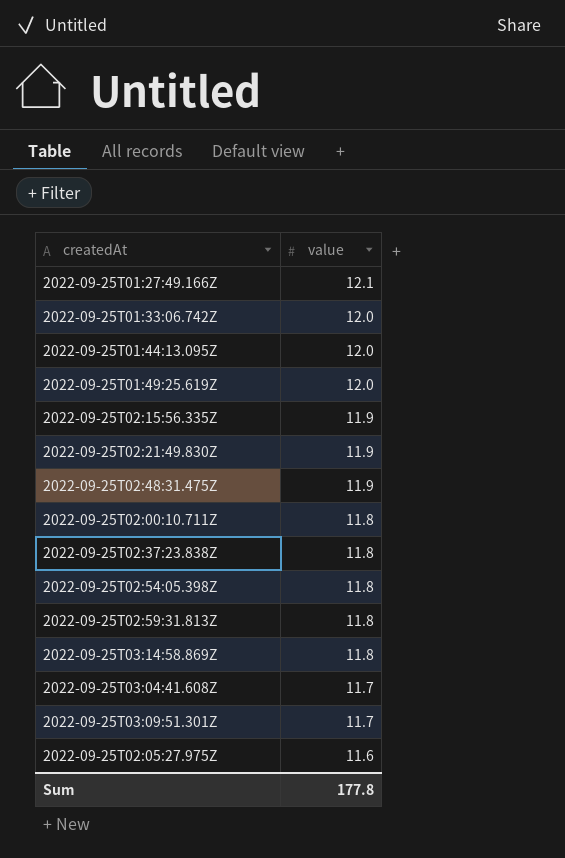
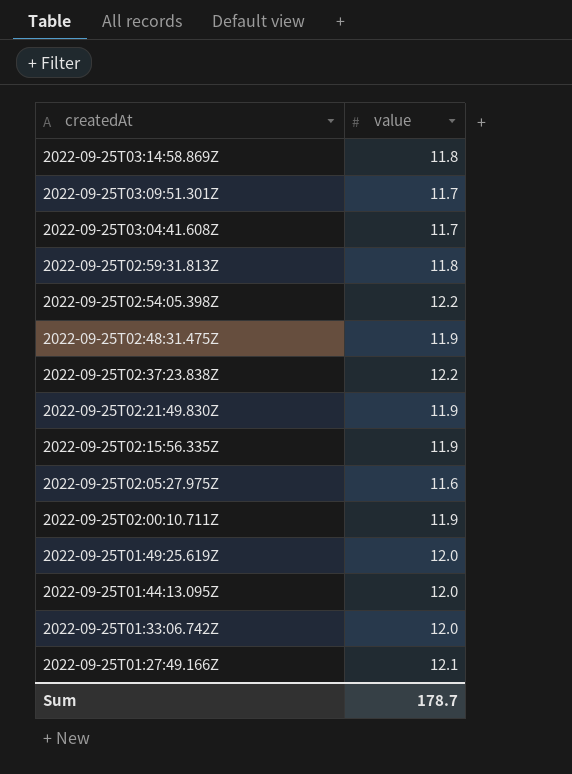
row order: value descending -> createdAt descending
2022-09-25T02:54:05.398Z | value: 11.8 -> 12.2
2022-09-25T02:37:23.838Z | value: 11.8 -> 12.2
2022-09-25T02:00:10.711Z | value: 11.8 -> 11.9
Sum | value: 177.8 -> 178.7

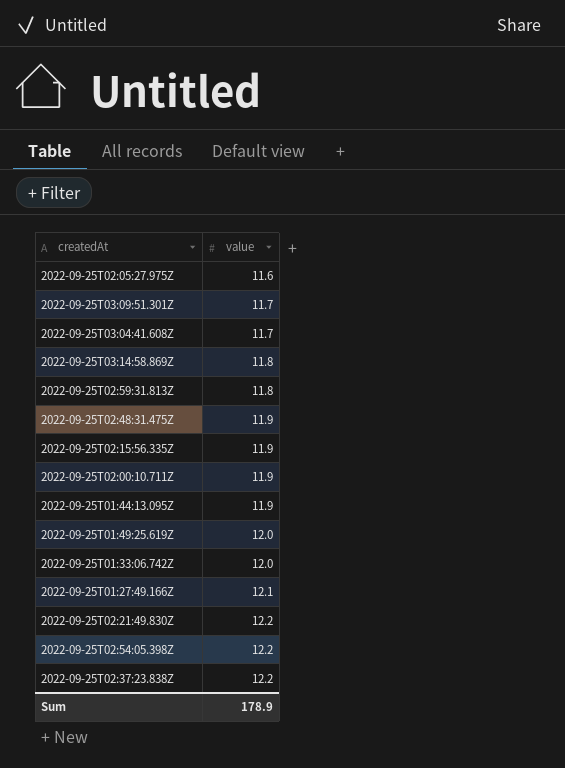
row order: createdAt descending -> value ascending
2022-09-25T01:44:13.095Z | value: 12.0 -> 11.9
2022-09-25T02:21:49.830Z | value: 11.9 -> 12.2
Sum | value: 178.7 -> 178.9

